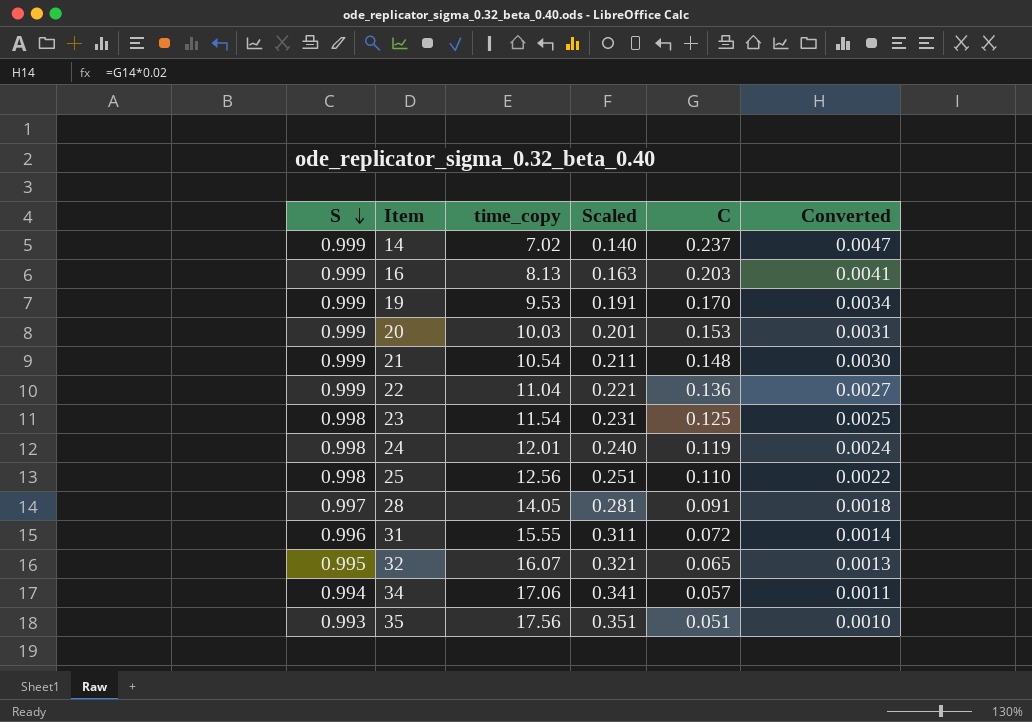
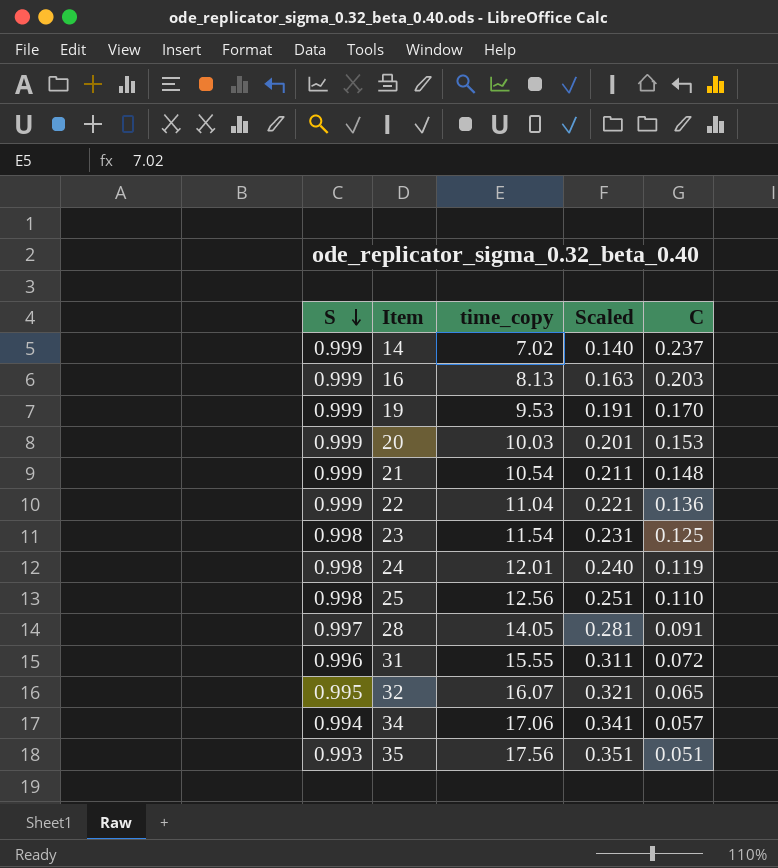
column Converted | formula: [C] * 0.02 -> none

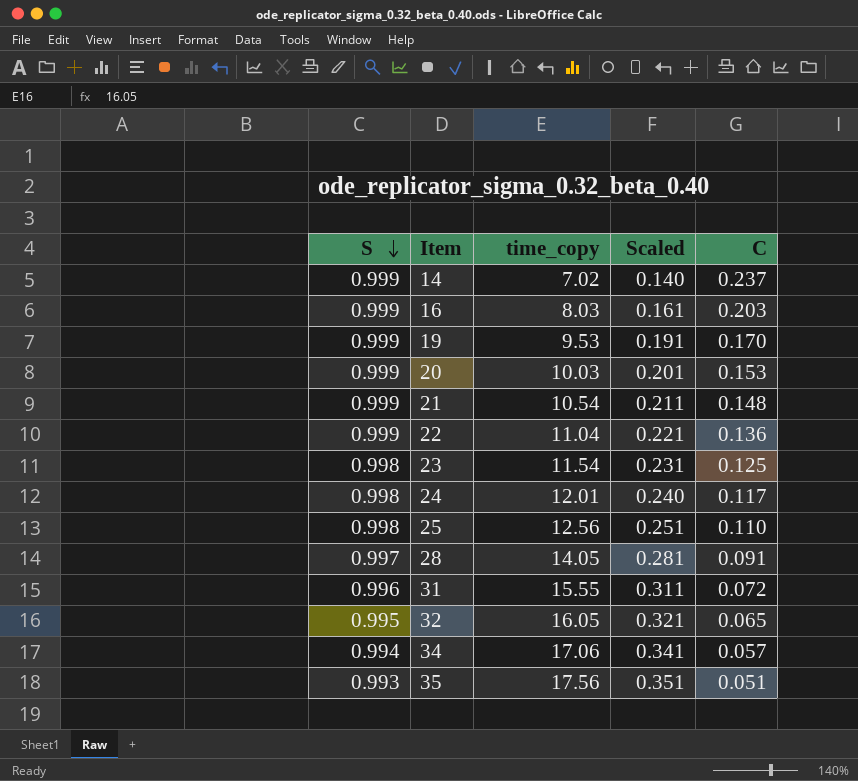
16 | time_copy: 8.13 -> 8.03
16 | Scaled: 0.163 -> 0.161
24 | C: 0.119 -> 0.117
32 | time_copy: 16.07 -> 16.05

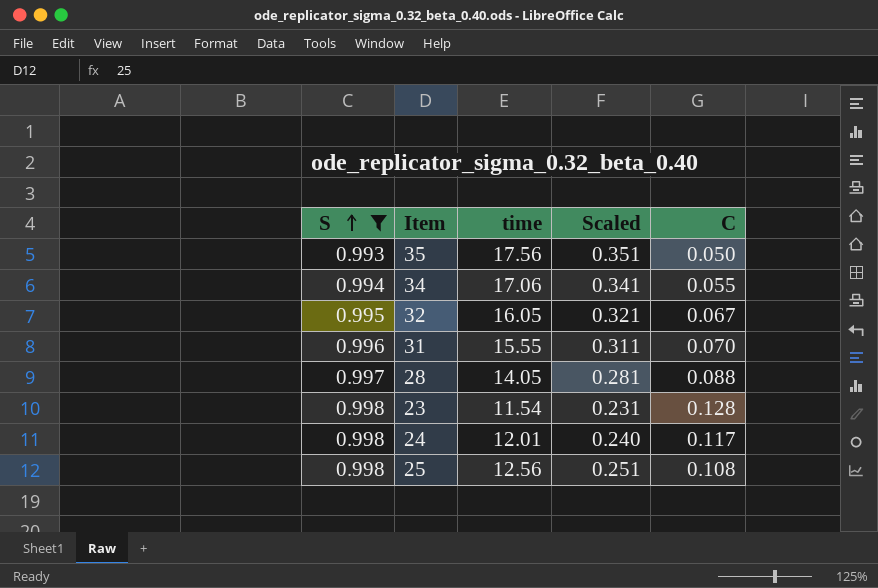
filter: none -> S != 0.999
row order: S descending -> S ascending
column name: time_copy -> time
35 | C: 0.051 -> 0.050
34 | C: 0.057 -> 0.055
32 | C: 0.065 -> 0.067
31 | C: 0.072 -> 0.070
28 | C: 0.091 -> 0.088
23 | C: 0.125 -> 0.128
25 | C: 0.110 -> 0.108

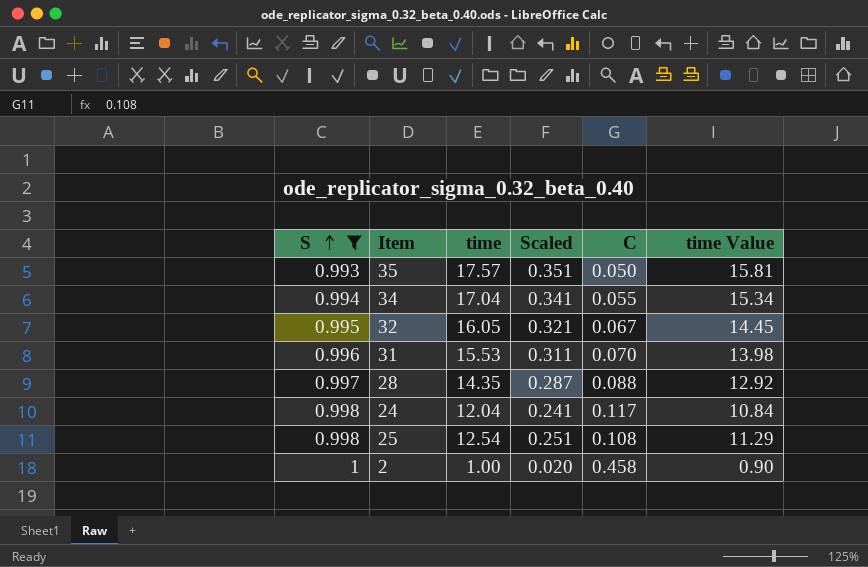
column time Value | formula: none -> [time] * 0.9
row 23: 0.998 | 11.54 | 0.231 | 0.128 -> none
35 | time: 17.56 -> 17.57
34 | time: 17.06 -> 17.04
31 | time: 15.55 -> 15.53
28 | time: 14.05 -> 14.35
28 | Scaled: 0.281 -> 0.287
24 | time: 12.01 -> 12.04
24 | Scaled: 0.240 -> 0.241
25 | time: 12.56 -> 12.54
row 2: none -> 1 | 1.00 | 0.020 | 0.458 | 0.90

